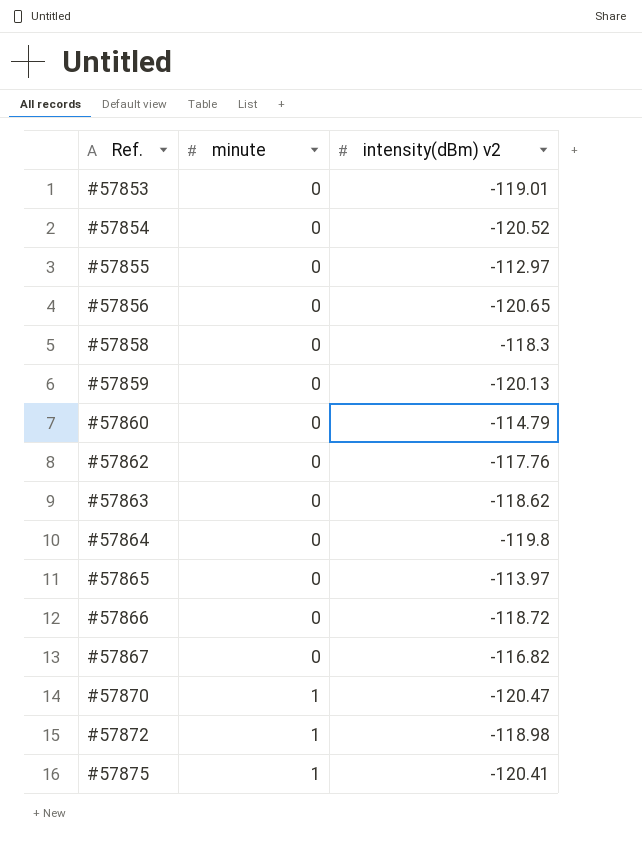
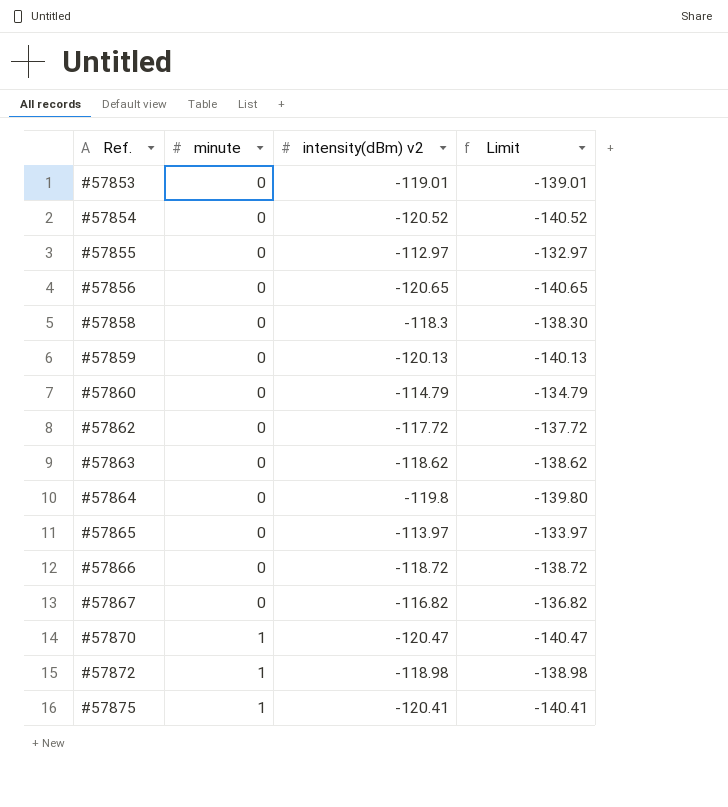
column Limit | formula: none -> [intensity(dBm) v2] - 20
#57862 | intensity(dBm) v2: -117.76 -> -117.72

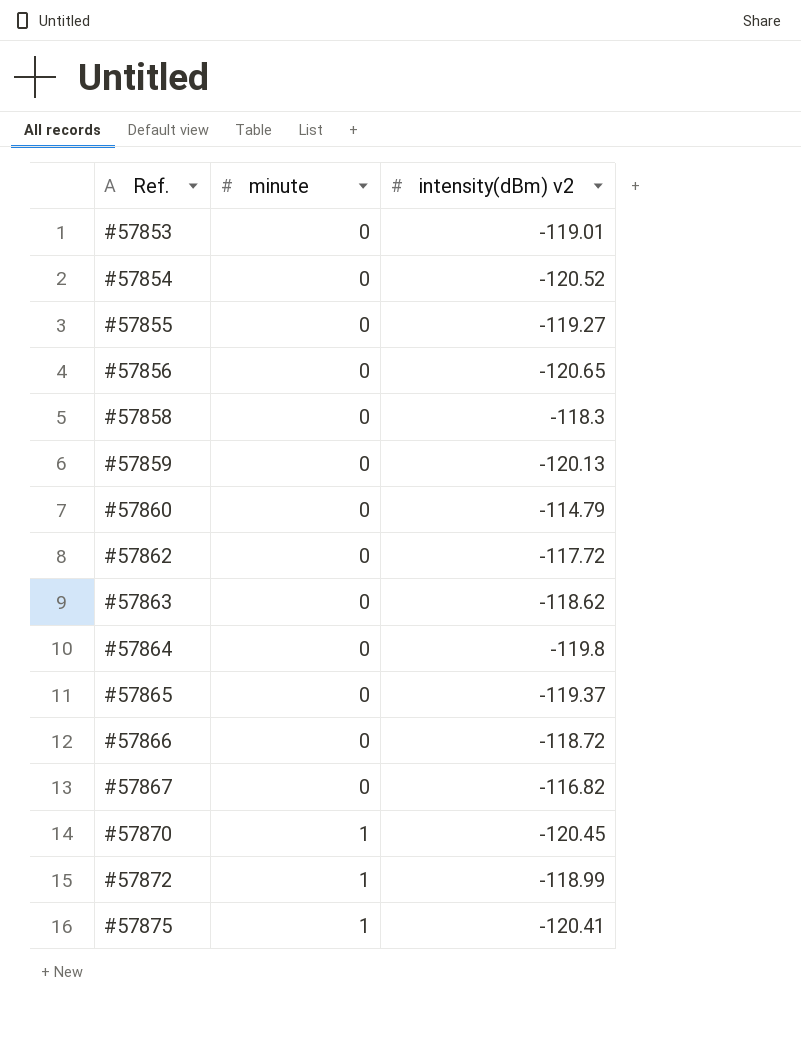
column Limit | formula: [intensity(dBm) v2] - 20 -> none
#57855 | intensity(dBm) v2: -112.97 -> -119.27
#57865 | intensity(dBm) v2: -113.97 -> -119.37
#57870 | intensity(dBm) v2: -120.47 -> -120.45
#57872 | intensity(dBm) v2: -118.98 -> -118.99

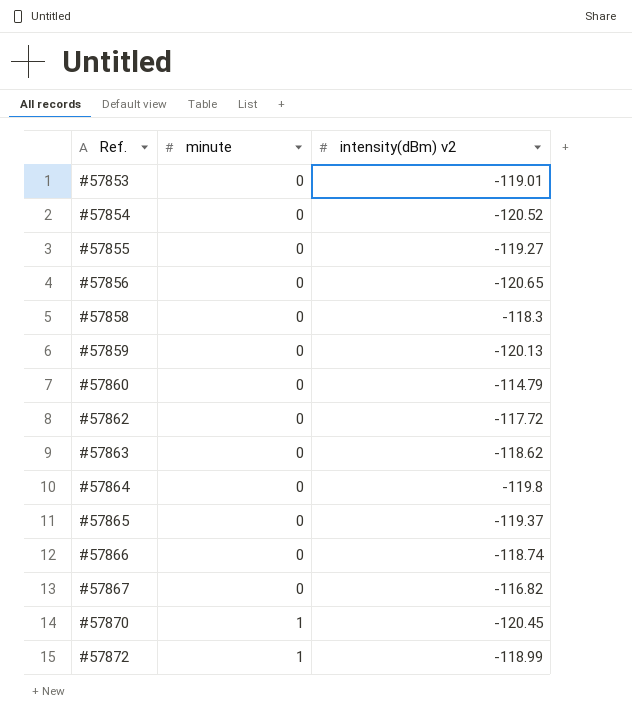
row #57875: 1 | -120.41 -> none
#57866 | intensity(dBm) v2: -118.72 -> -118.74

